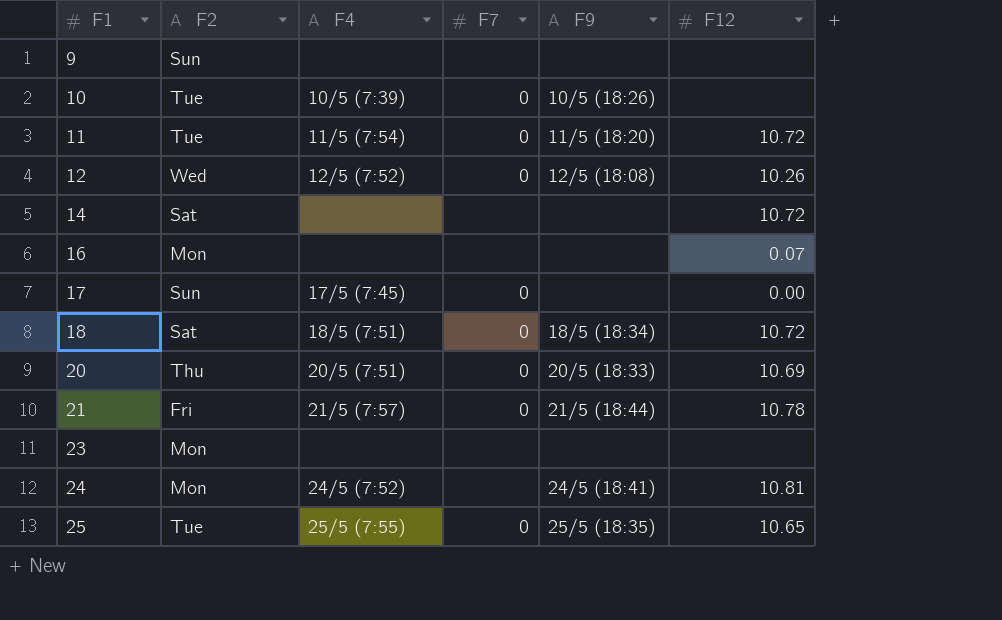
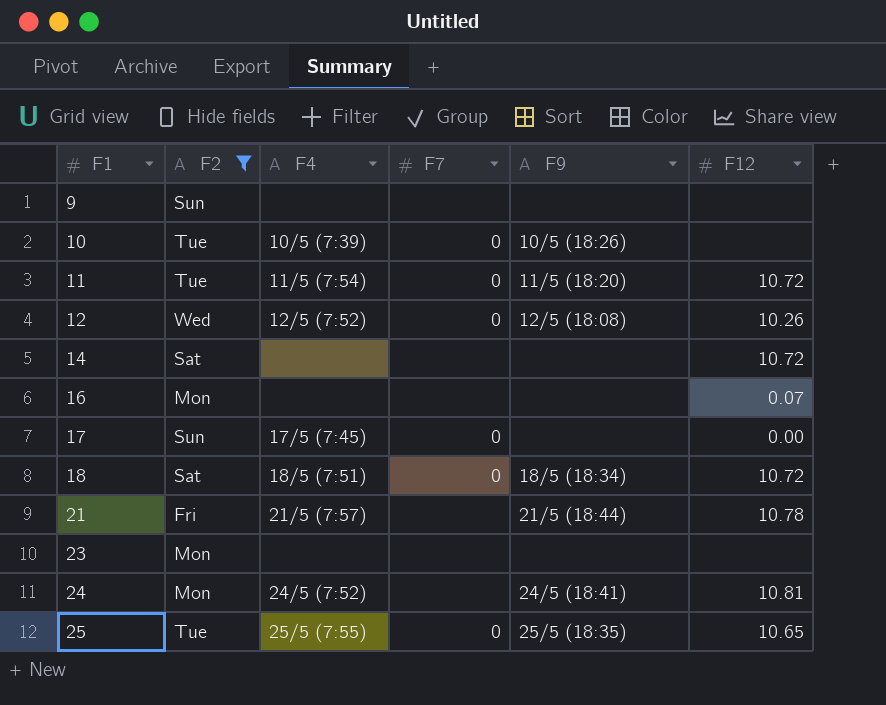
filter: none -> F2 != Thu
21 | F7: 0 -> none

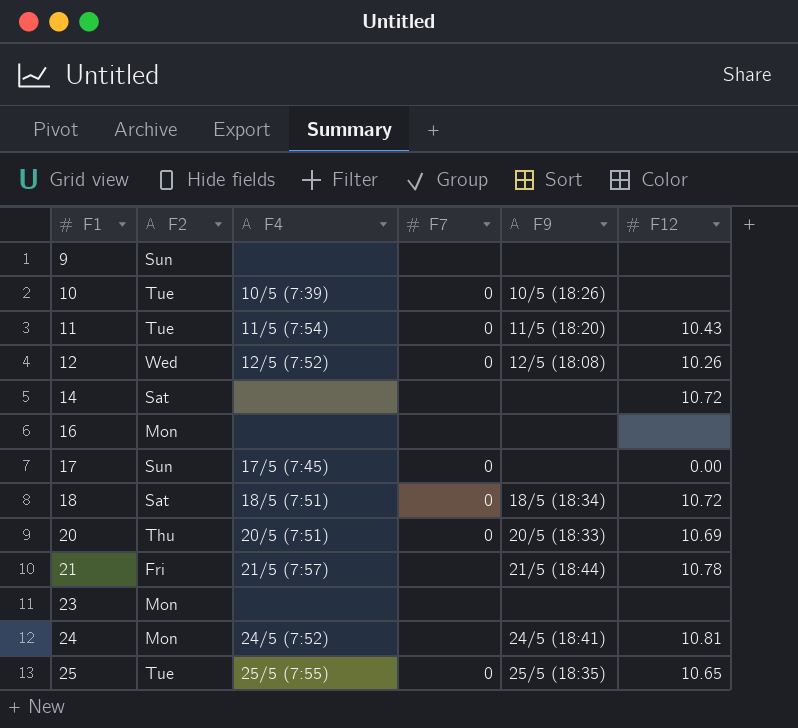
filter: F2 != Thu -> none
11 | F12: 10.72 -> 10.43
16 | F12: 0.07 -> none

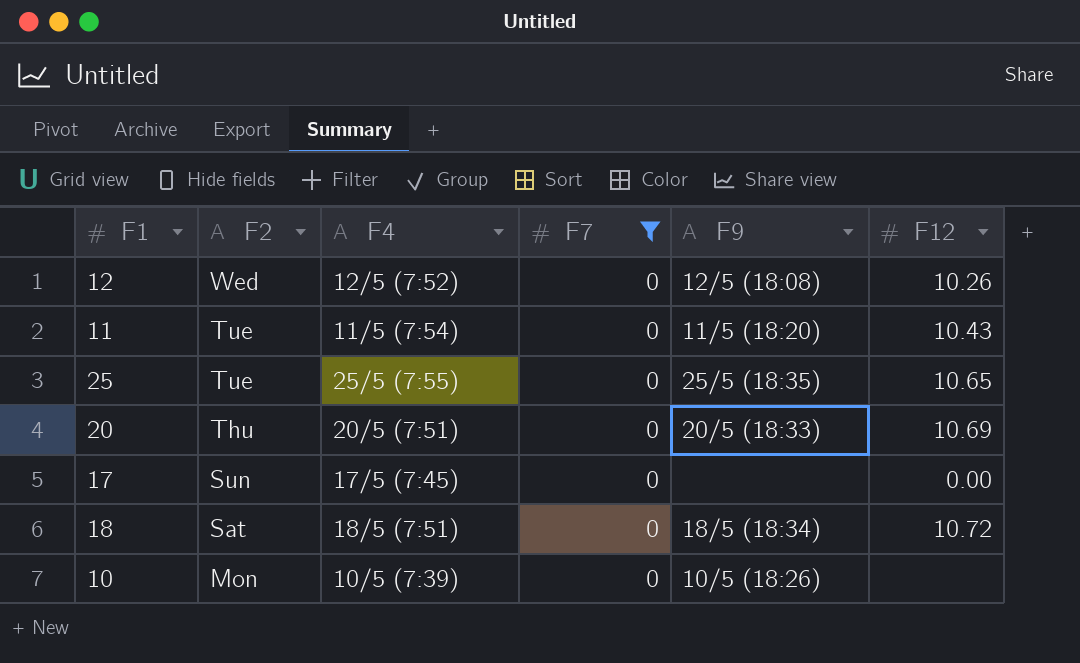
filter: none -> F7 = 0
row order: F1 ascending -> F2 descending
10 | F2: Tue -> Mon

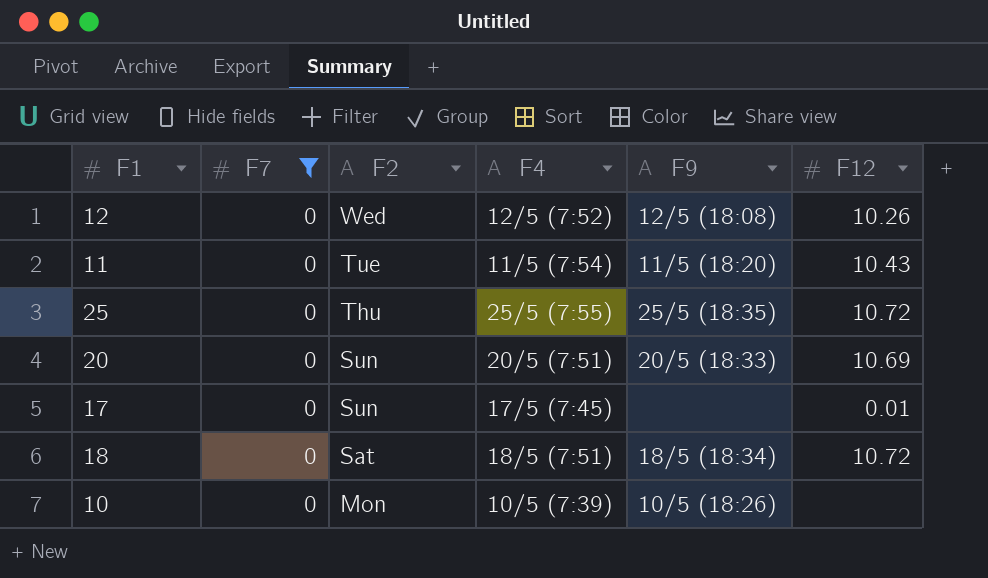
column F7 | position: 4 -> 2
25 | F2: Tue -> Thu
25 | F12: 10.65 -> 10.72
20 | F2: Thu -> Sun
17 | F12: 0.00 -> 0.01

